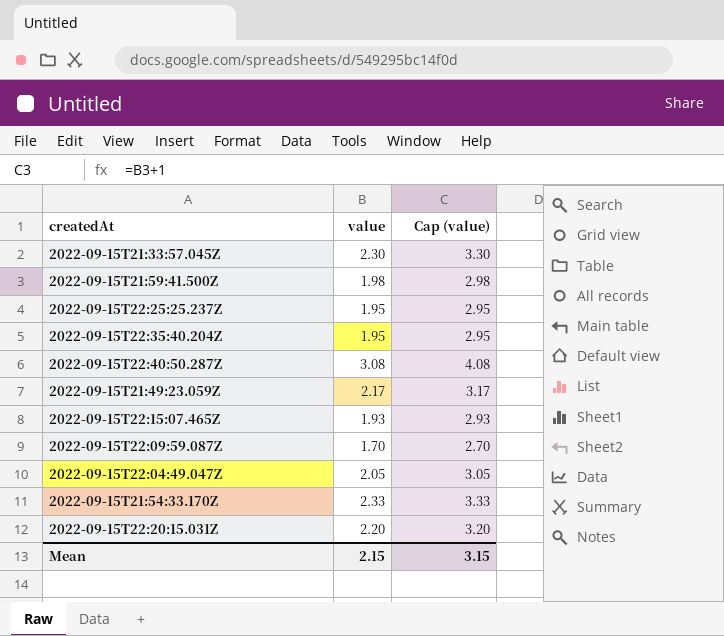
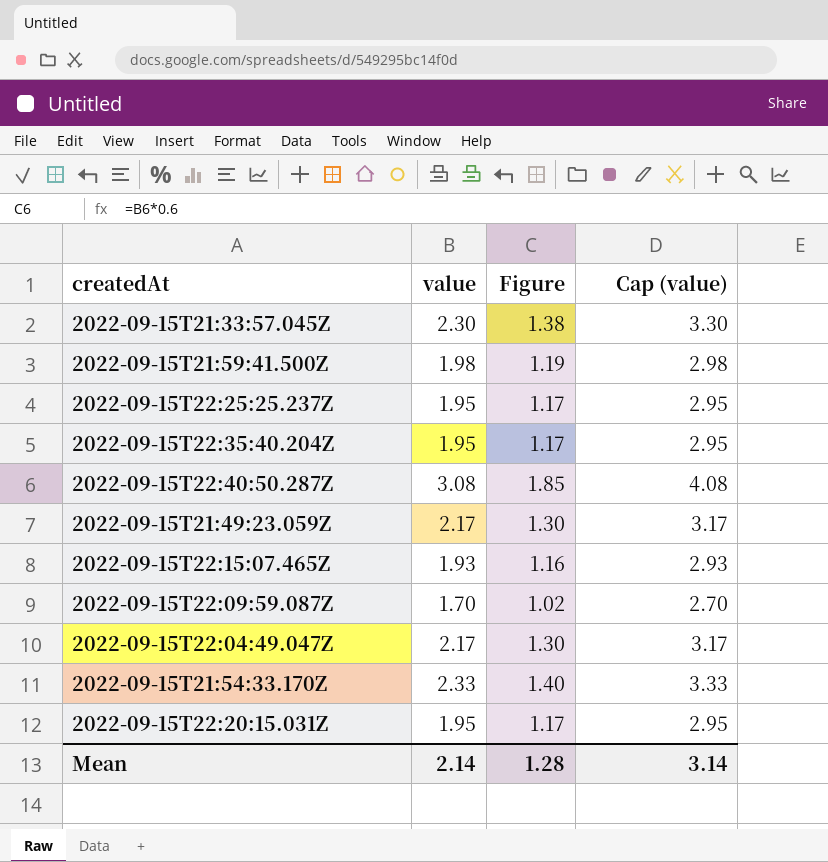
column Figure | formula: none -> [value] * 0.6
2022-09-15T22:04:49.047Z | value: 2.05 -> 2.17
2022-09-15T22:04:49.047Z | Cap (value): 3.05 -> 3.17
2022-09-15T22:20:15.031Z | value: 2.20 -> 1.95
2022-09-15T22:20:15.031Z | Cap (value): 3.20 -> 2.95
Mean | value: 2.15 -> 2.14
Mean | Cap (value): 3.15 -> 3.14

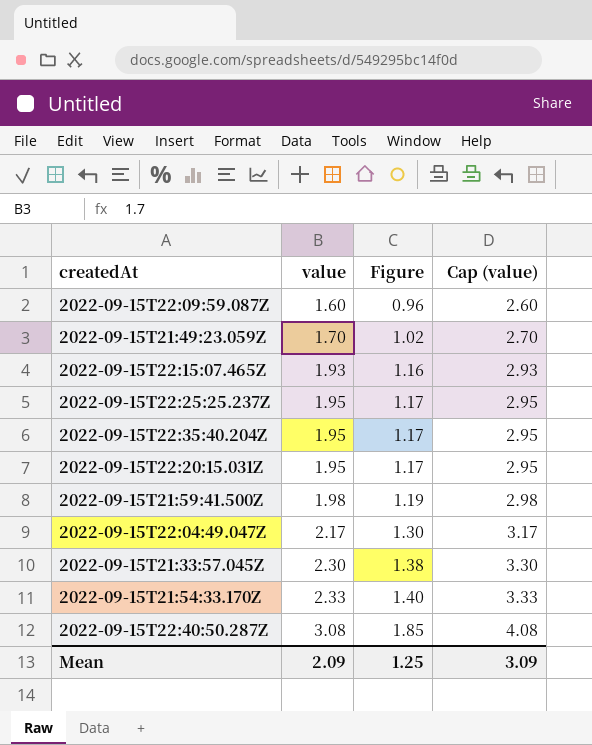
row order: none -> value ascending
2022-09-15T22:09:59.087Z | value: 1.70 -> 1.60
2022-09-15T22:09:59.087Z | Figure: 1.02 -> 0.96
2022-09-15T22:09:59.087Z | Cap (value): 2.70 -> 2.60
2022-09-15T21:49:23.059Z | value: 2.17 -> 1.70
2022-09-15T21:49:23.059Z | Figure: 1.30 -> 1.02
2022-09-15T21:49:23.059Z | Cap (value): 3.17 -> 2.70
Mean | value: 2.14 -> 2.09
Mean | Figure: 1.28 -> 1.25
Mean | Cap (value): 3.14 -> 3.09

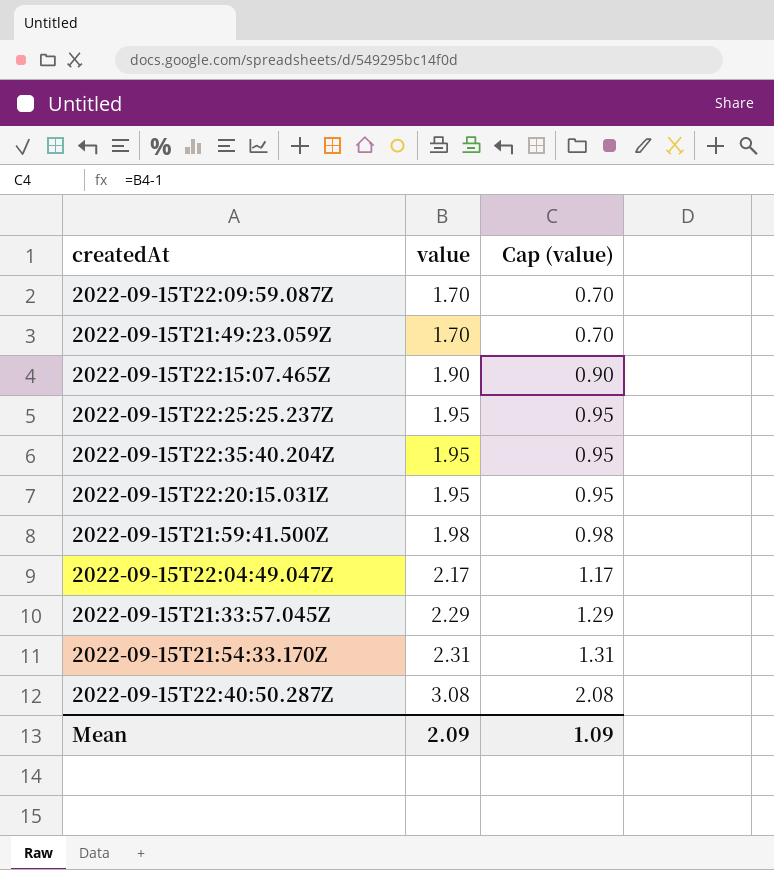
column Figure | formula: [value] * 0.6 -> none
column Cap (value) | formula: [value] + 1 -> [value] - 1
2022-09-15T22:09:59.087Z | value: 1.60 -> 1.70
2022-09-15T22:15:07.465Z | value: 1.93 -> 1.90
2022-09-15T21:33:57.045Z | value: 2.30 -> 2.29
2022-09-15T21:54:33.170Z | value: 2.33 -> 2.31
Mean | Cap (value): 3.09 -> 1.09

